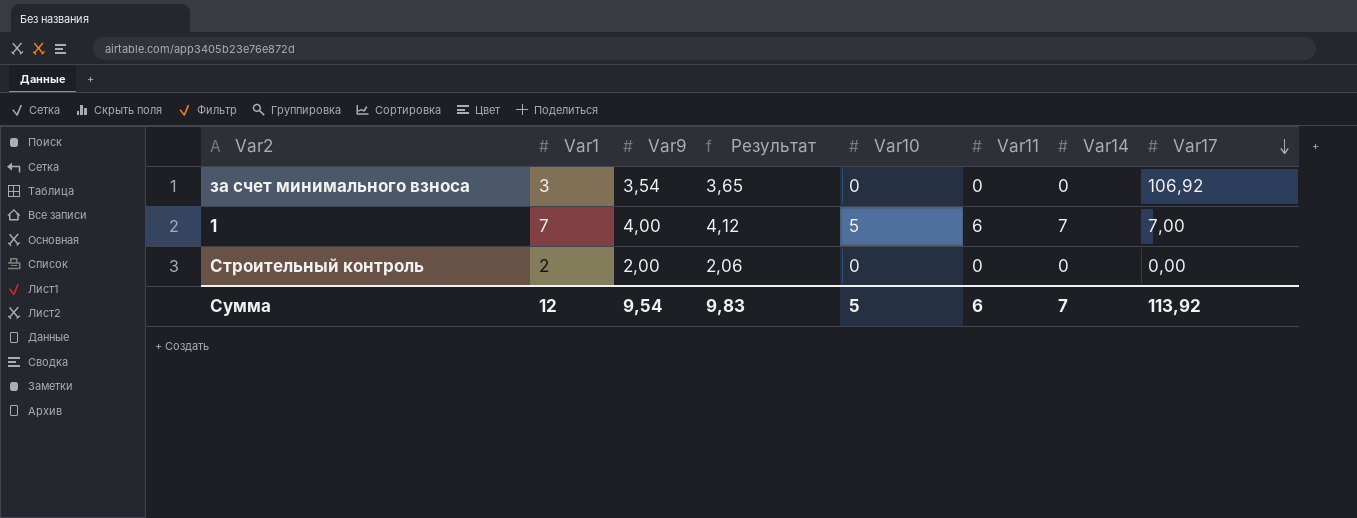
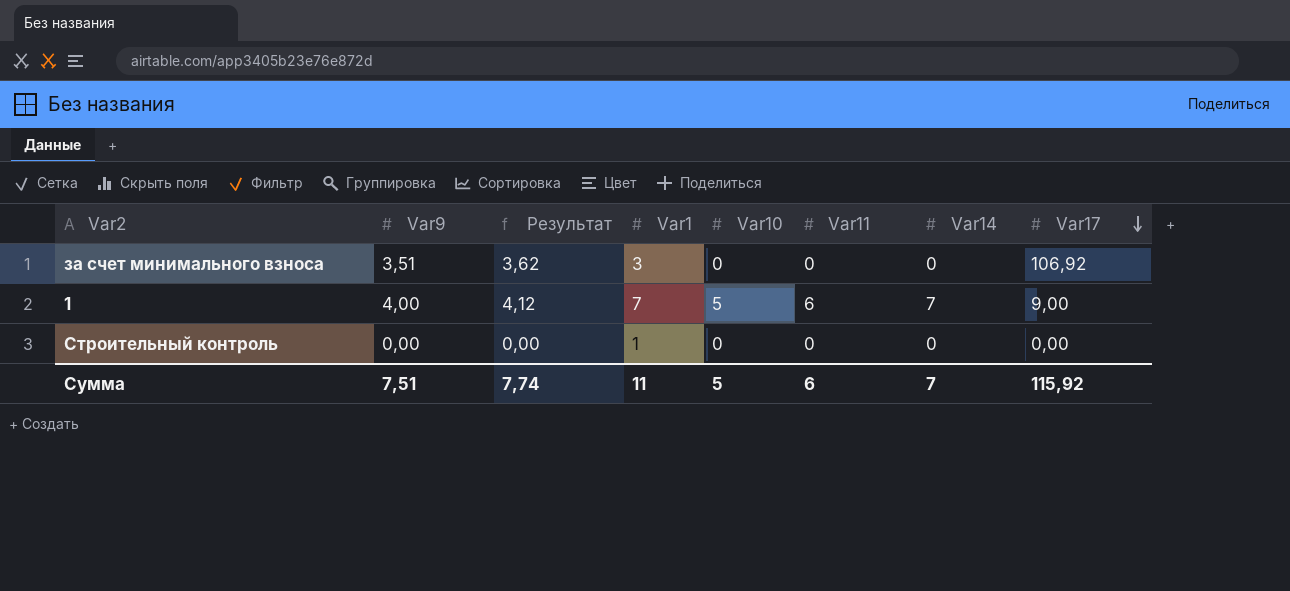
column Var1 | position: 2 -> 4
за счет минимального взноса | Var9: 3,54 -> 3,51
за счет минимального взноса | Результат: 3,65 -> 3,62
1 | Var17: 7,00 -> 9,00
Строительный контроль | Var9: 2,00 -> 0,00
Строительный контроль | Результат: 2,06 -> 0,00
Строительный контроль | Var1: 2 -> 1
Сумма | Var9: 9,54 -> 7,51
Сумма | Результат: 9,83 -> 7,74
Сумма | Var1: 12 -> 11
Сумма | Var17: 113,92 -> 115,92

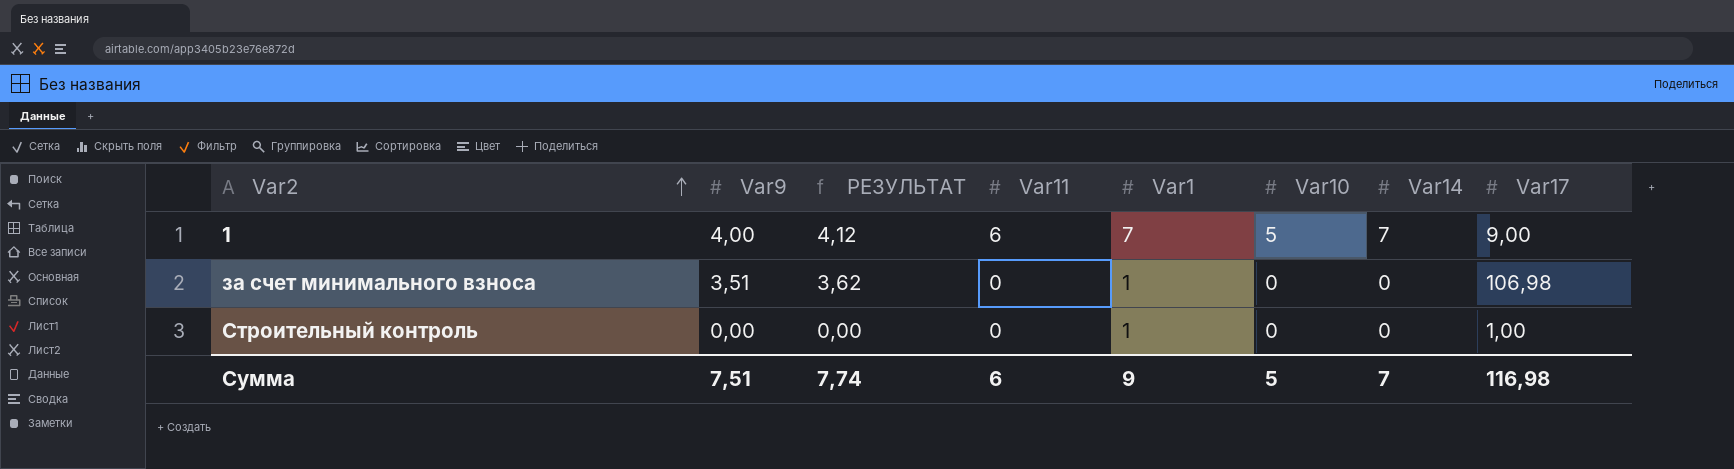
row order: Var17 descending -> Var2 ascending
column name: Результат -> РЕЗУЛЬТАТ
column Var11 | position: 6 -> 4
за счет минимального взноса | Var1: 3 -> 1
за счет минимального взноса | Var17: 106,92 -> 106,98
Строительный контроль | Var17: 0,00 -> 1,00
Сумма | Var1: 11 -> 9
Сумма | Var17: 115,92 -> 116,98

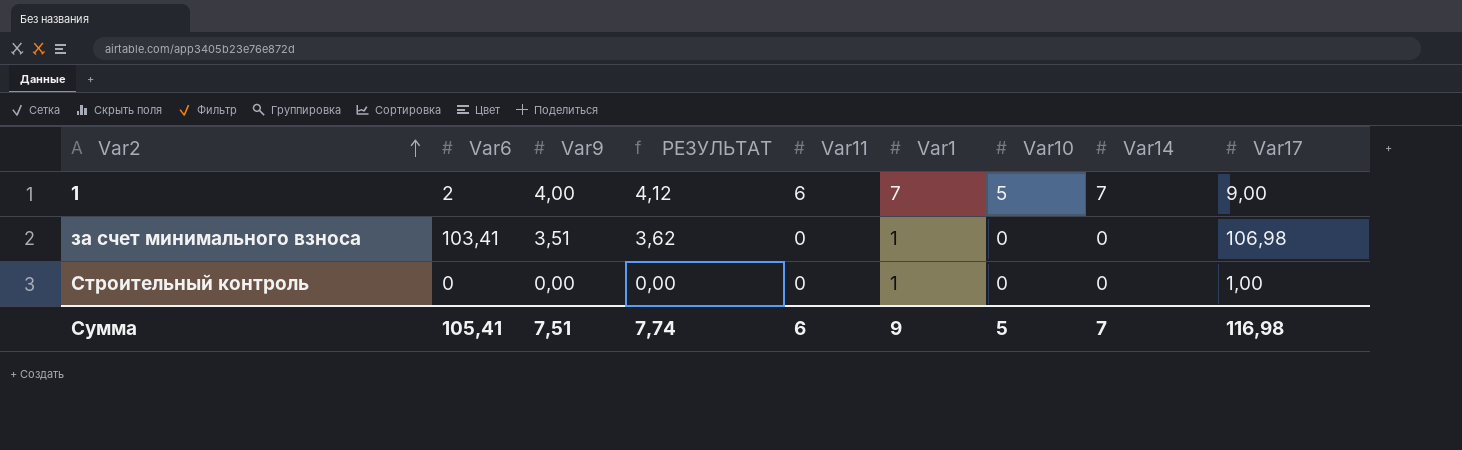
column Var6 | position: none -> 2

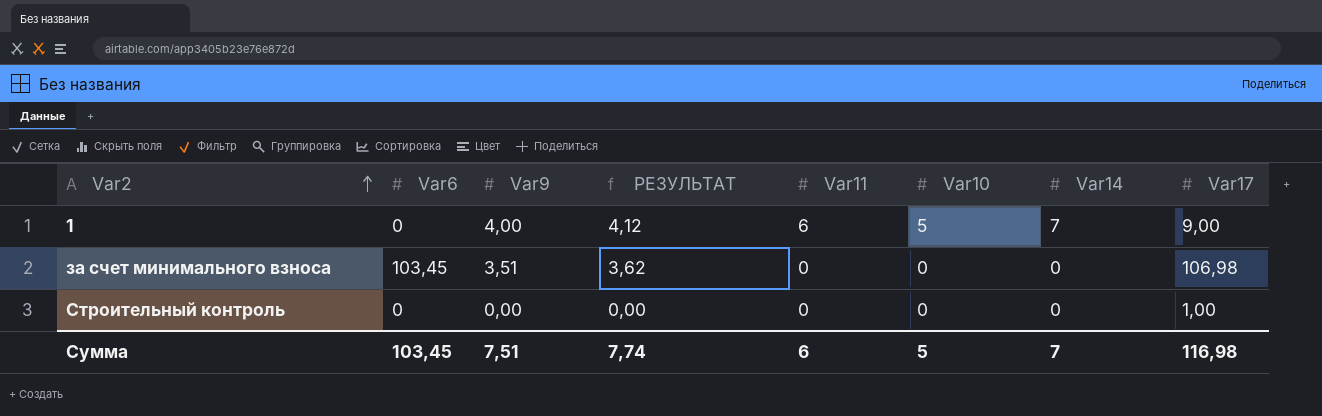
column Var1 | position: 6 -> none
1 | Var6: 2 -> 0
за счет минимального взноса | Var6: 103,41 -> 103,45
Сумма | Var6: 105,41 -> 103,45

